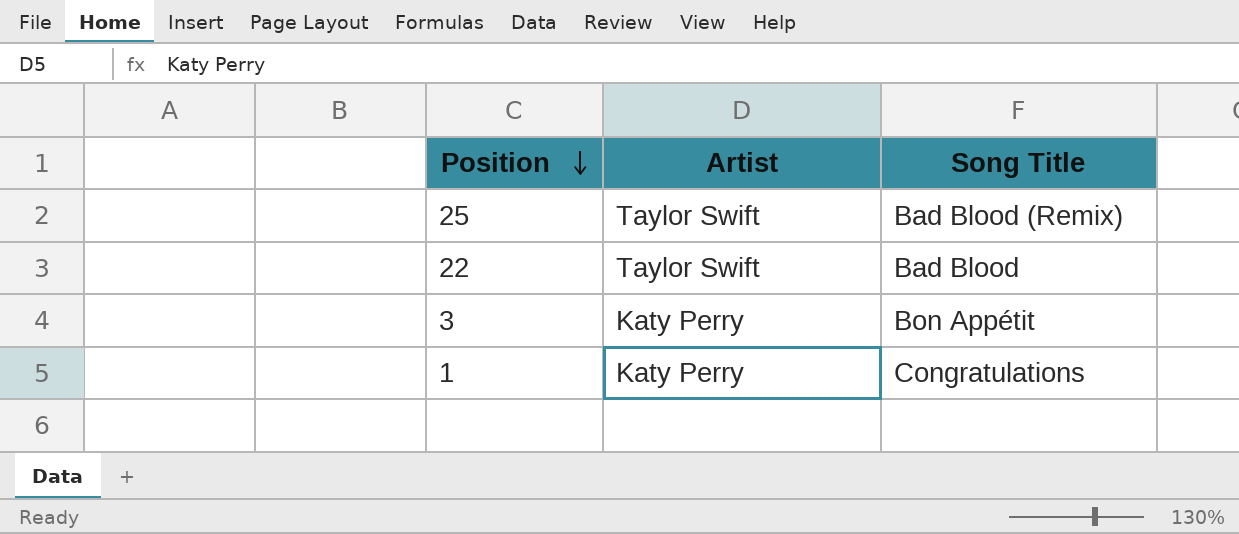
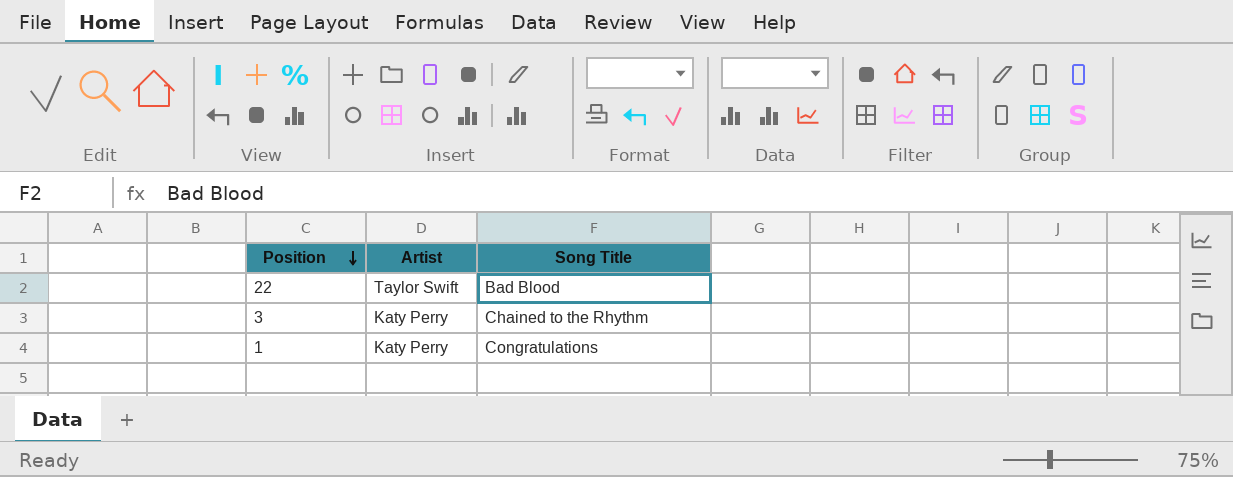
row 25: Taylor Swift | Bad Blood (Remix) -> none
3 | Song Title: Bon Appétit -> Chained to the Rhythm

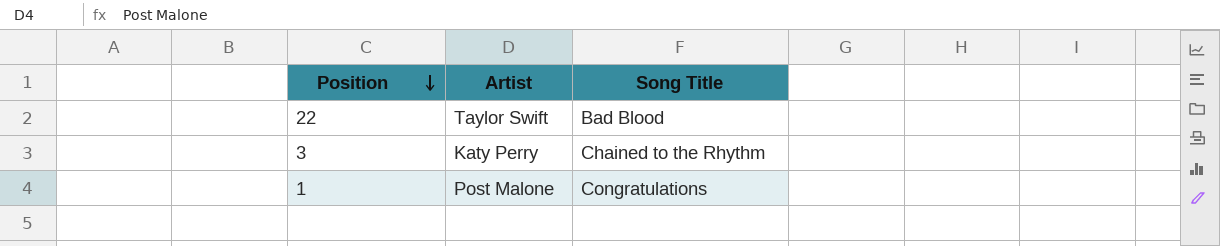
1 | Artist: Katy Perry -> Post Malone

